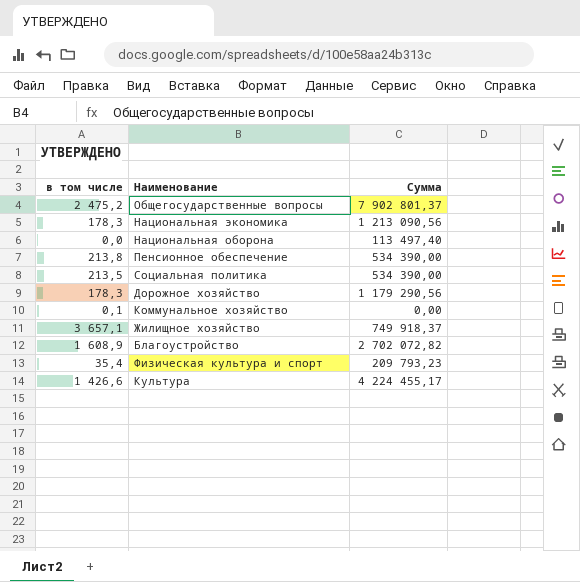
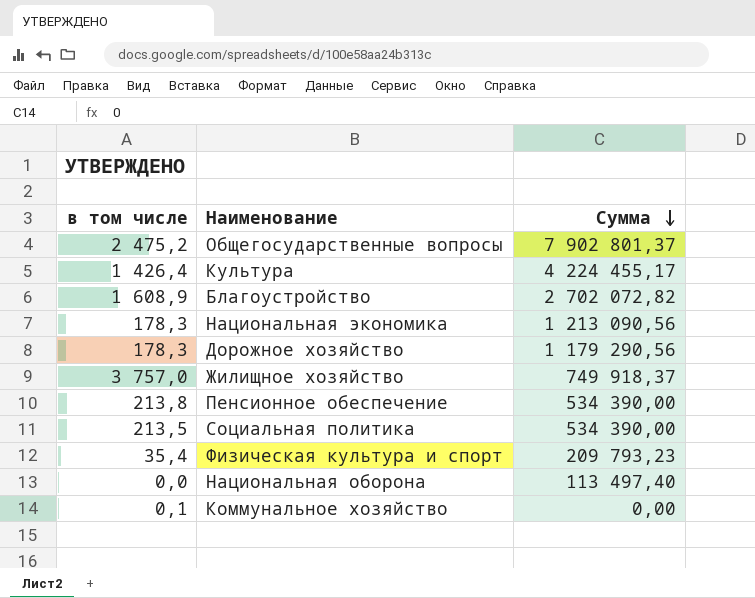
row order: none -> Сумма descending
Культура | в том числе: 1 426,6 -> 1 426,4
Жилищное хозяйство | в том числе: 3 657,1 -> 3 757,0

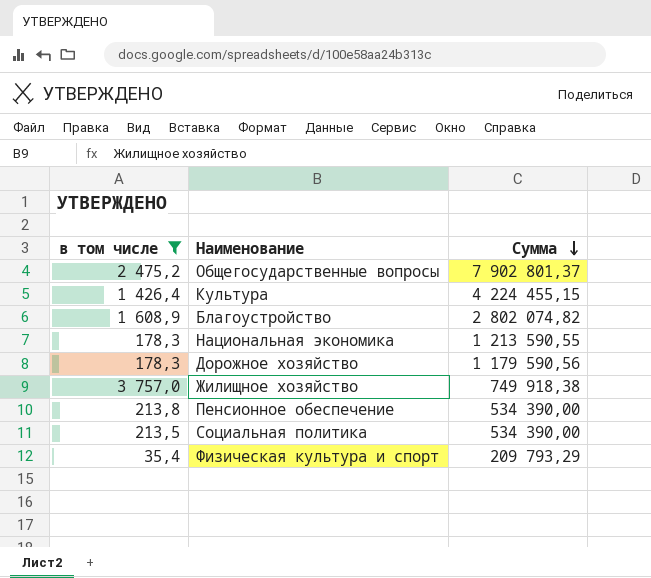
filter: none -> в том числе >= 35,4
Культура | Сумма: 4 224 455,17 -> 4 224 455,15
Благоустройство | Сумма: 2 702 072,82 -> 2 802 074,82
Национальная экономика | Сумма: 1 213 090,56 -> 1 213 590,55
Дорожное хозяйство | Сумма: 1 179 290,56 -> 1 179 590,56
Жилищное хозяйство | Сумма: 749 918,37 -> 749 918,38
Физическая культура и спорт | Сумма: 209 793,23 -> 209 793,29

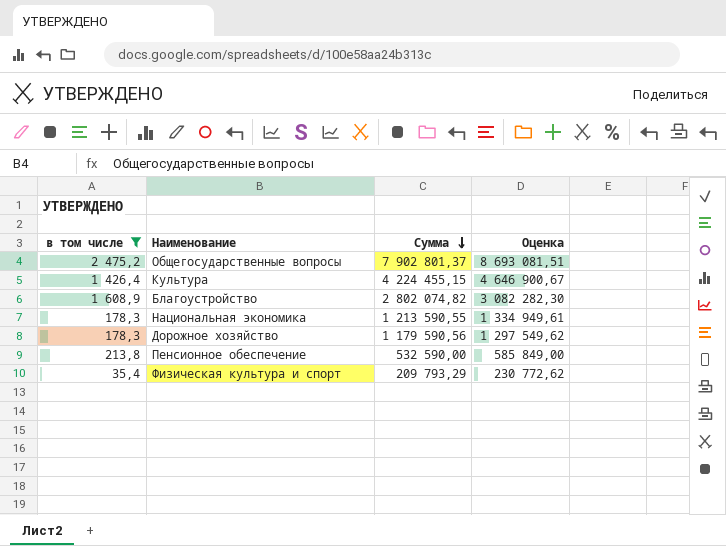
column Оценка | formula: none -> [Сумма] * 1,1
row Жилищное хозяйство: 3 757,0 | 749 918,38 -> none
row Социальная политика: 213,5 | 534 390,00 -> none
Пенсионное обеспечение | Сумма: 534 390,00 -> 532 590,00

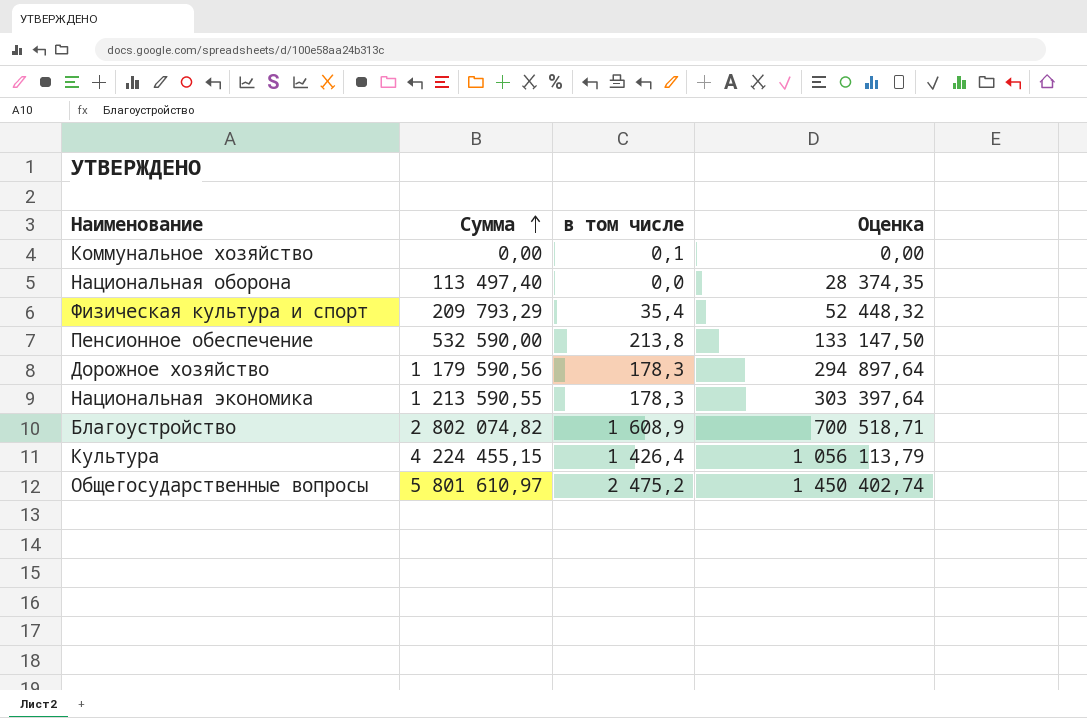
filter: в том числе >= 35,4 -> none
row order: Сумма descending -> Сумма ascending
column в том числе | position: 1 -> 3
column Оценка | formula: [Сумма] * 1,1 -> [Сумма] * 0,25
Общегосударственные вопросы | Сумма: 7 902 801,37 -> 5 801 610,97

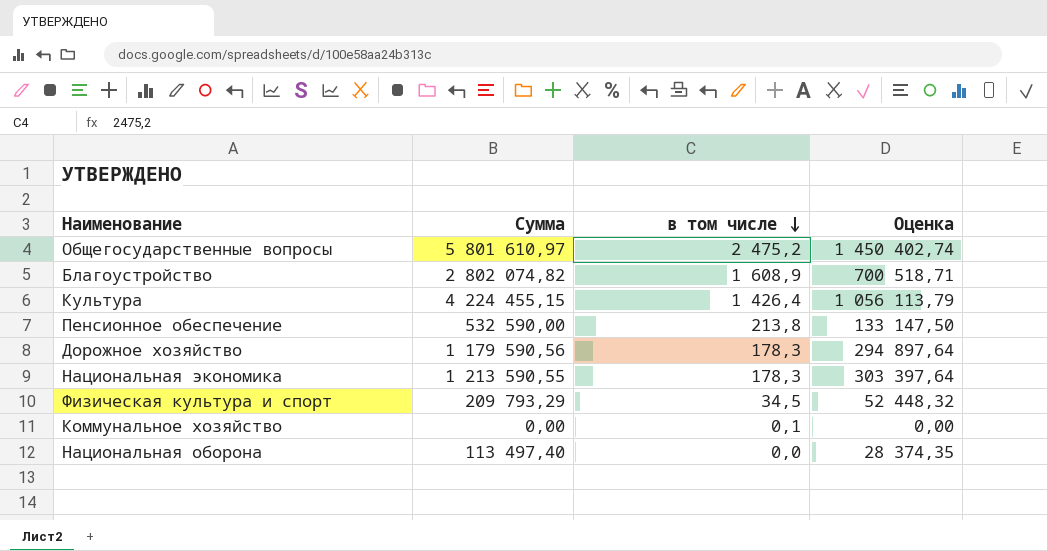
row order: Сумма ascending -> в том числе descending
Физическая культура и спорт | в том числе: 35,4 -> 34,5

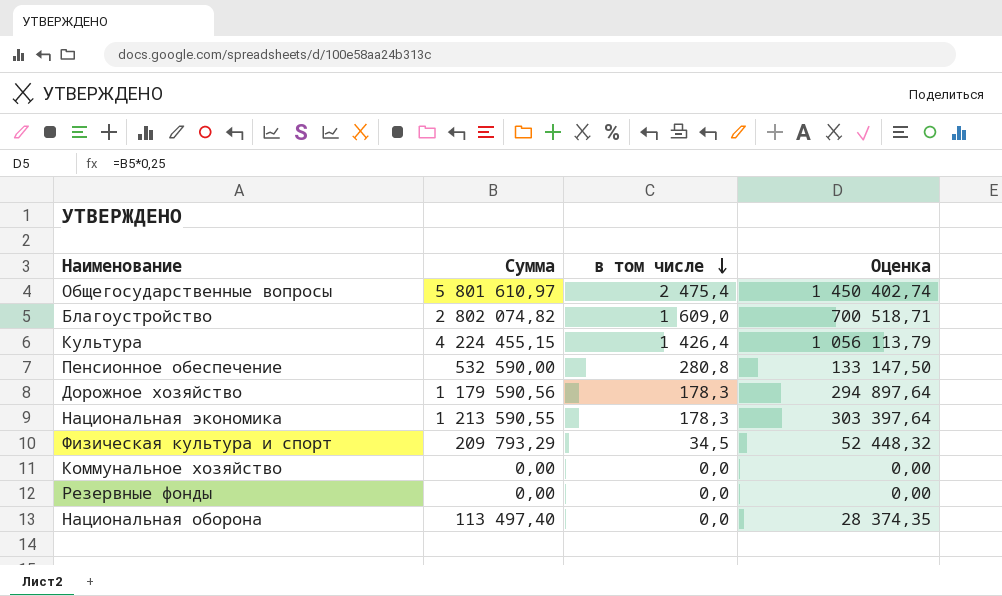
Общегосударственные вопросы | в том числе: 2 475,2 -> 2 475,4
Благоустройство | в том числе: 1 608,9 -> 1 609,0
Пенсионное обеспечение | в том числе: 213,8 -> 280,8
Коммунальное хозяйство | в том числе: 0,1 -> 0,0
row Резервные фонды: none -> 0,00 | 0,0 | 0,00

